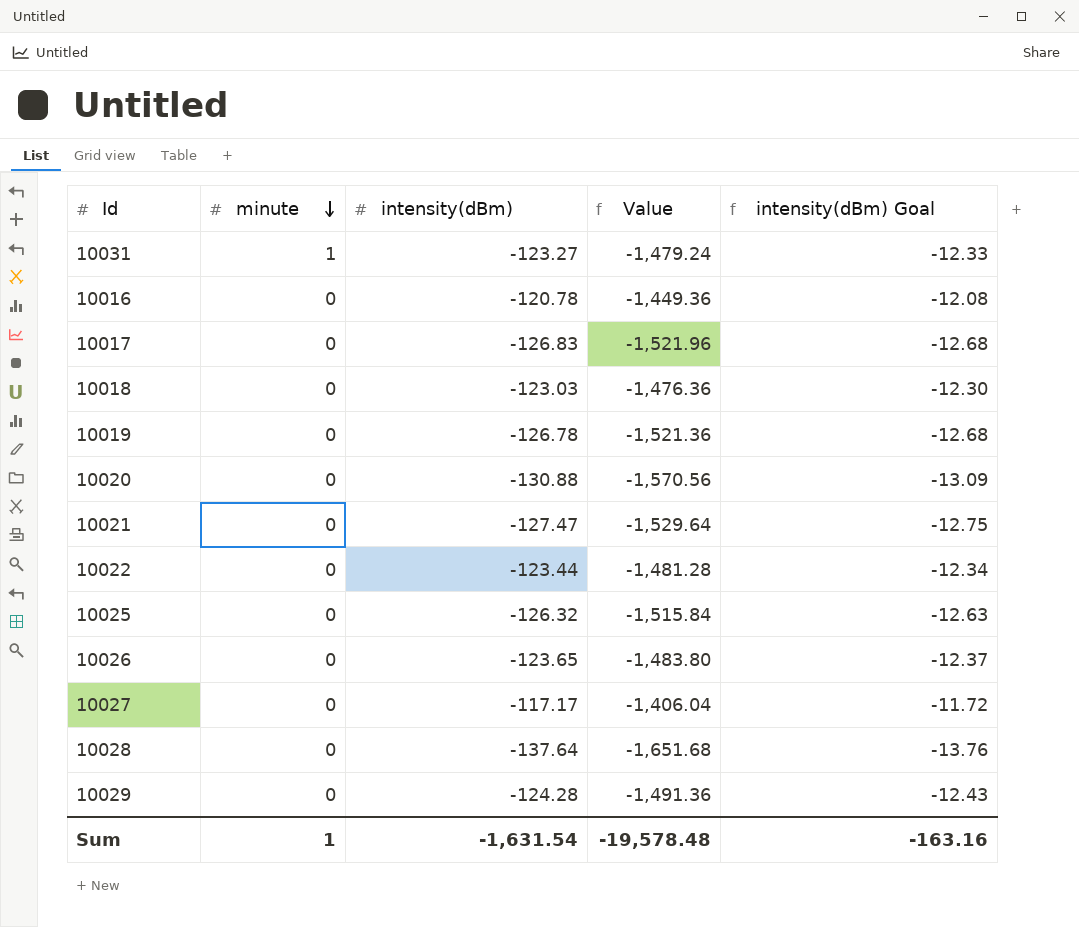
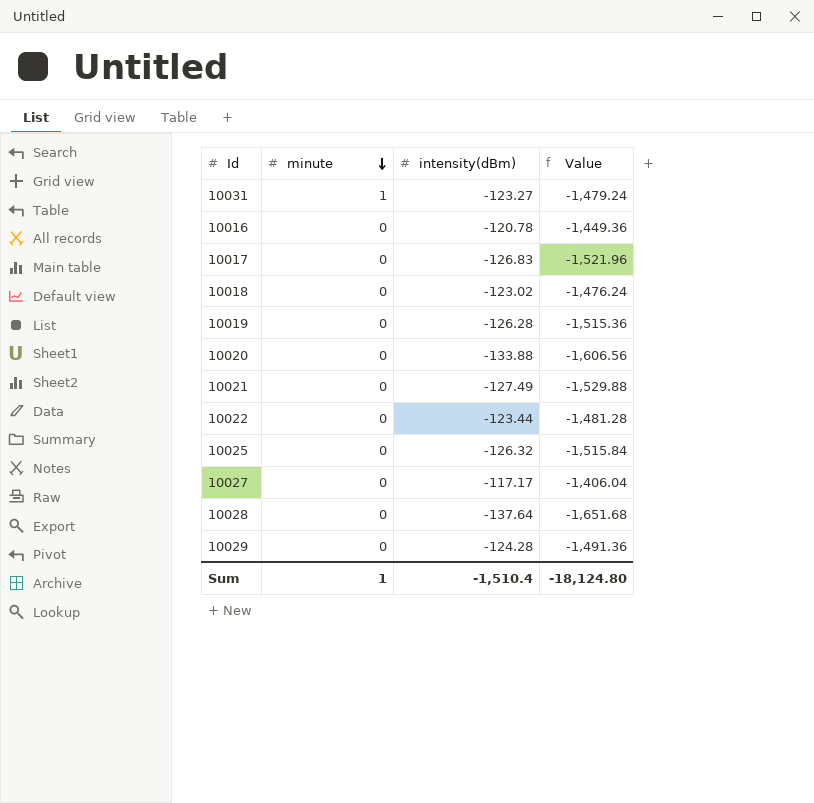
column intensity(dBm) Goal | formula: [intensity(dBm)] * 0.1 -> none
row 10026: 0 | -123.65 | -1,483.80 | -12.37 -> none
10018 | intensity(dBm): -123.03 -> -123.02
10018 | Value: -1,476.36 -> -1,476.24
10019 | intensity(dBm): -126.78 -> -126.28
10019 | Value: -1,521.36 -> -1,515.36
10020 | intensity(dBm): -130.88 -> -133.88
10020 | Value: -1,570.56 -> -1,606.56
10021 | intensity(dBm): -127.47 -> -127.49
10021 | Value: -1,529.64 -> -1,529.88
Sum | intensity(dBm): -1,631.54 -> -1,510.4
Sum | Value: -19,578.48 -> -18,124.80

